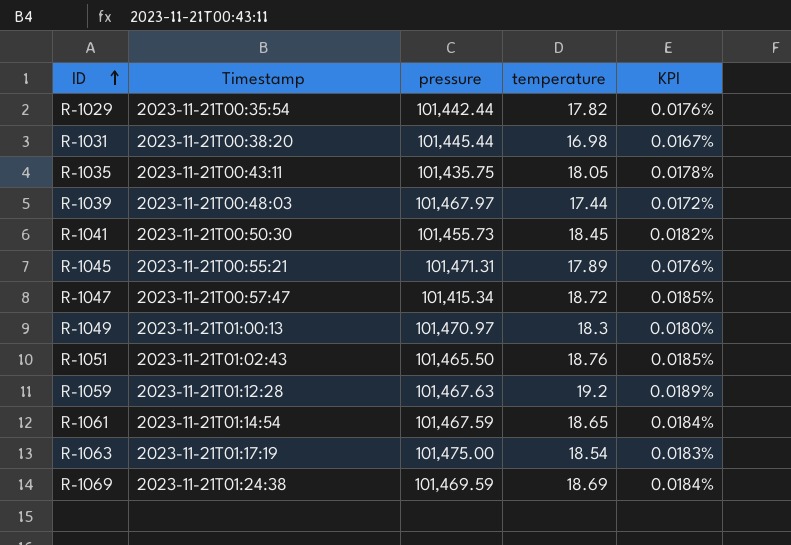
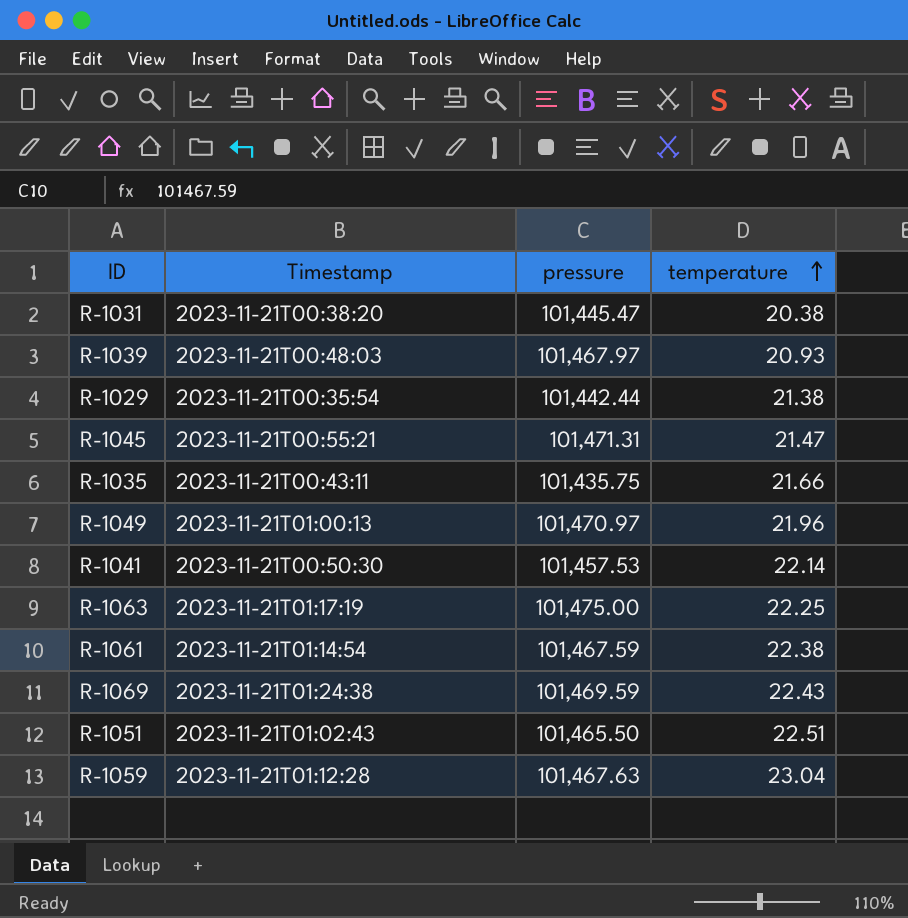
row order: ID ascending -> temperature ascending
column KPI | formula: [temperature] / [pressure] -> none
row R-1047: 2023-11-21T00:57:47 | 101,415.34 | 18.72 | 0.0185% -> none
R-1031 | pressure: 101,445.44 -> 101,445.47
R-1031 | temperature: 16.98 -> 20.38
R-1039 | temperature: 17.44 -> 20.93
R-1029 | temperature: 17.82 -> 21.38
R-1045 | temperature: 17.89 -> 21.47
R-1035 | temperature: 18.05 -> 21.66
R-1049 | temperature: 18.3 -> 21.96
R-1041 | pressure: 101,455.73 -> 101,457.53
R-1041 | temperature: 18.45 -> 22.14
R-1063 | temperature: 18.54 -> 22.25
R-1061 | temperature: 18.65 -> 22.38
R-1069 | temperature: 18.69 -> 22.43
R-1051 | temperature: 18.76 -> 22.51
R-1059 | temperature: 19.2 -> 23.04

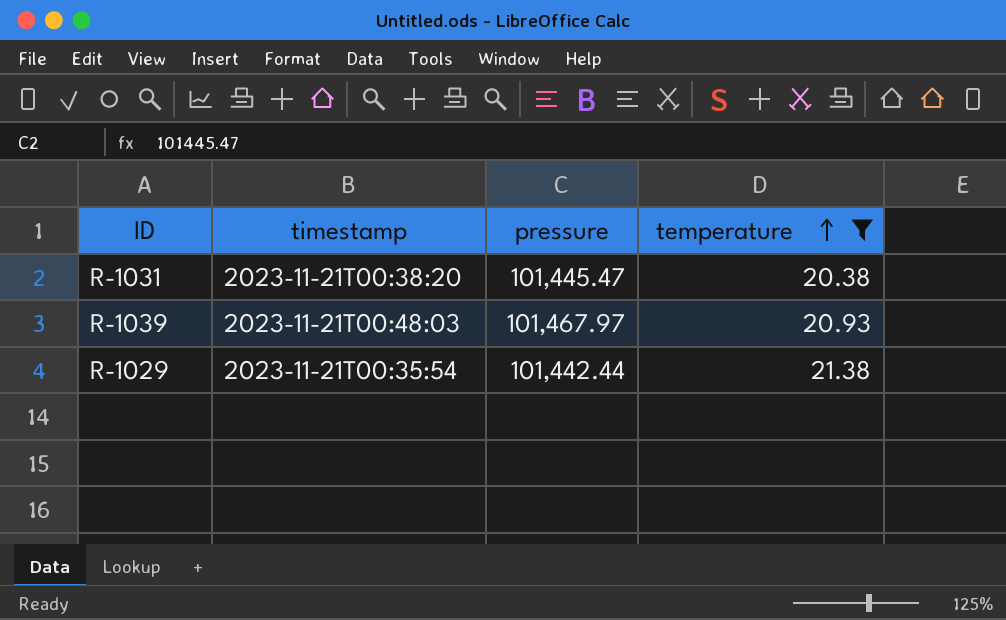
filter: none -> temperature <= 21.38
column name: Timestamp -> timestamp

